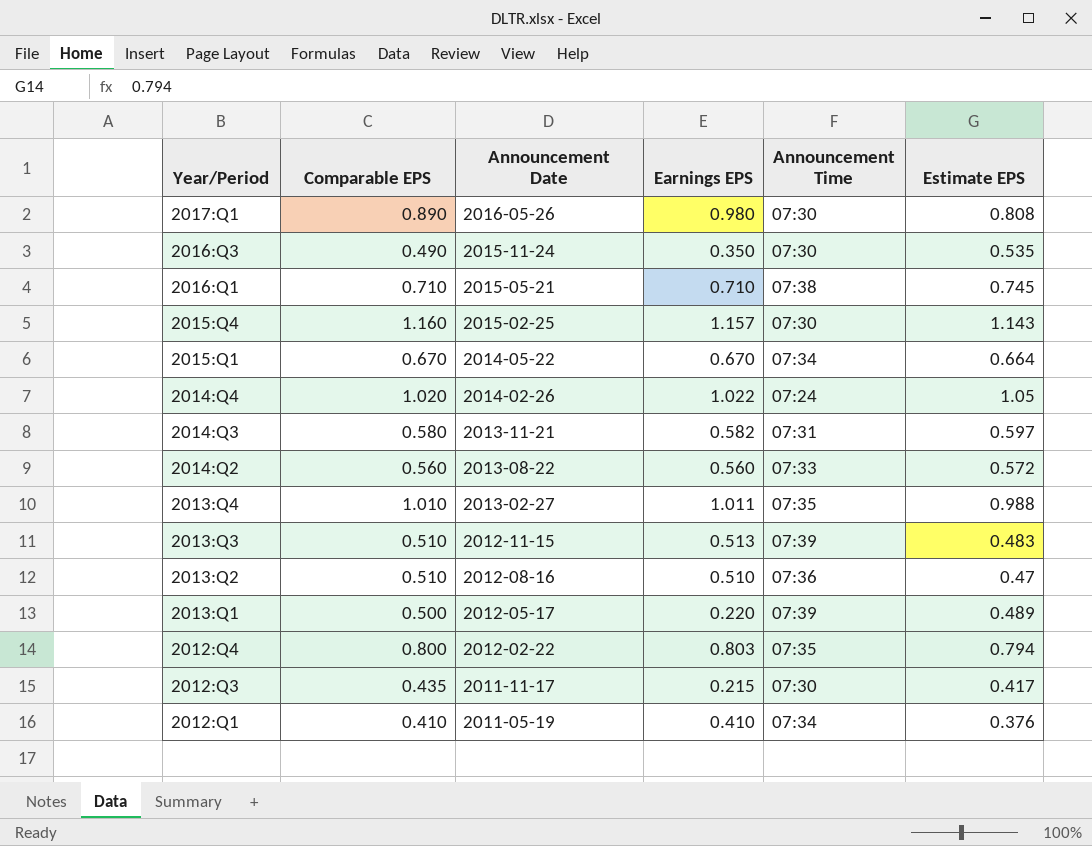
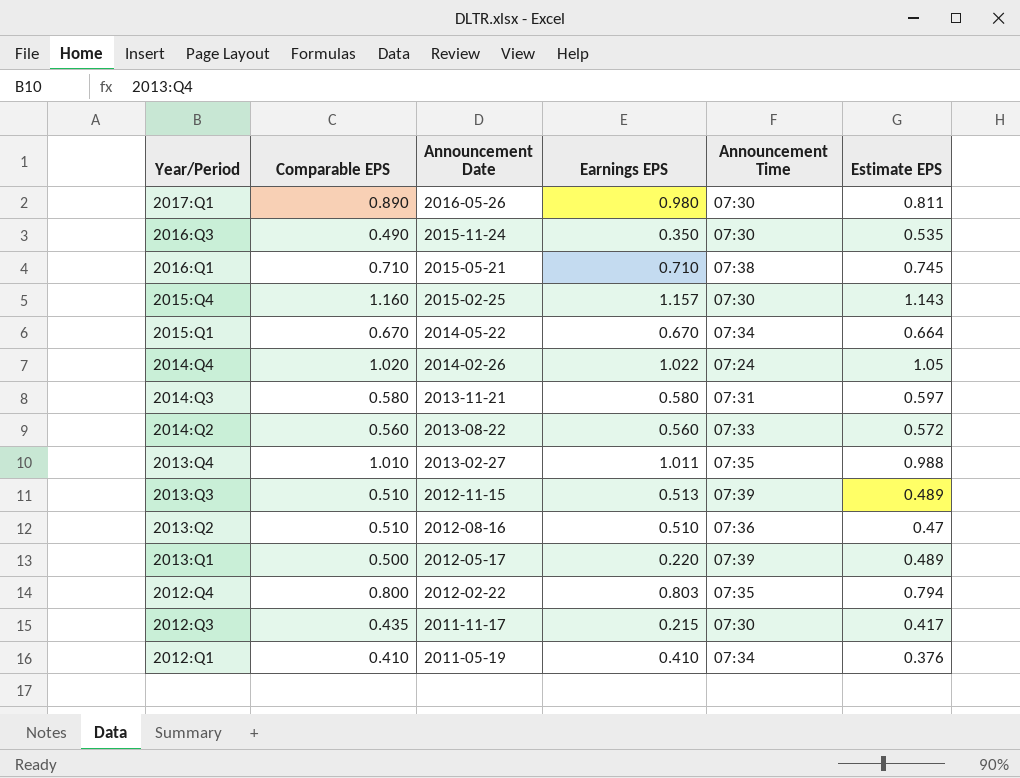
2017:Q1 | Estimate EPS: 0.808 -> 0.811
2014:Q3 | Earnings EPS: 0.582 -> 0.580
2013:Q3 | Estimate EPS: 0.483 -> 0.489

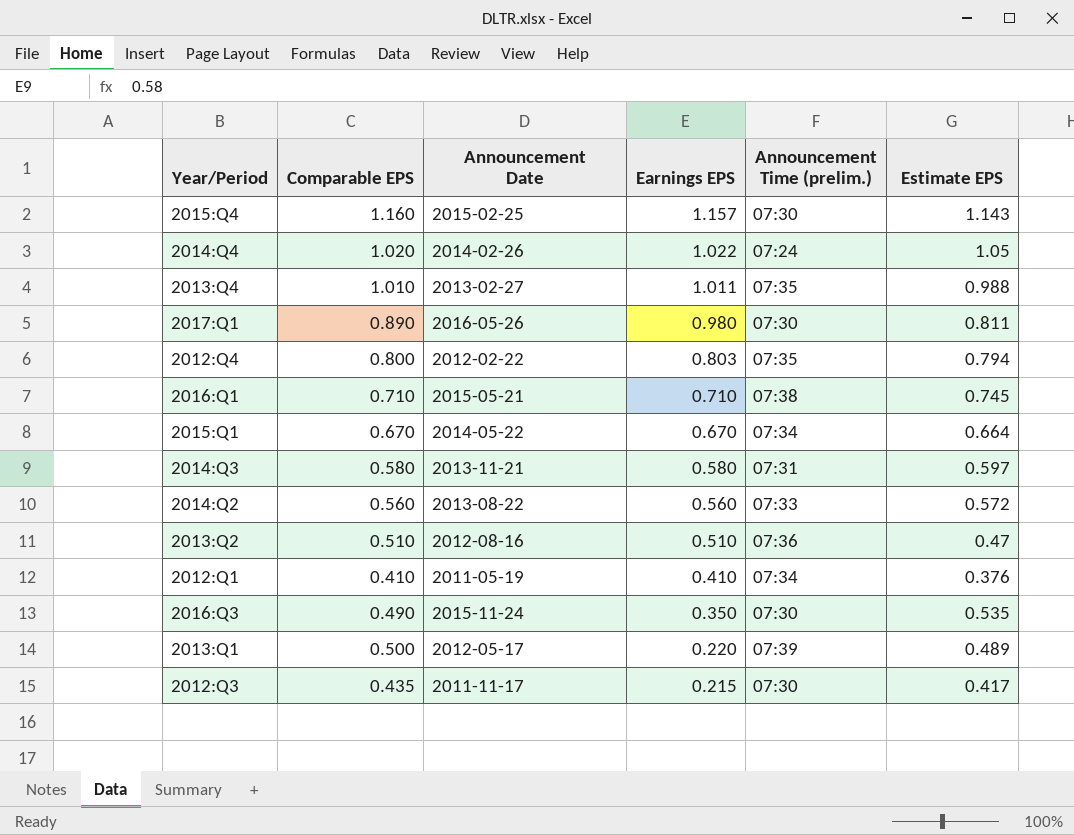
row order: Year/Period descending -> Earnings EPS descending
column name: Announcement Time -> Announcement Time (prelim.)
row 2013:Q3: 0.510 | 2012-11-15 | 0.513 | 07:39 | 0.489 -> none

